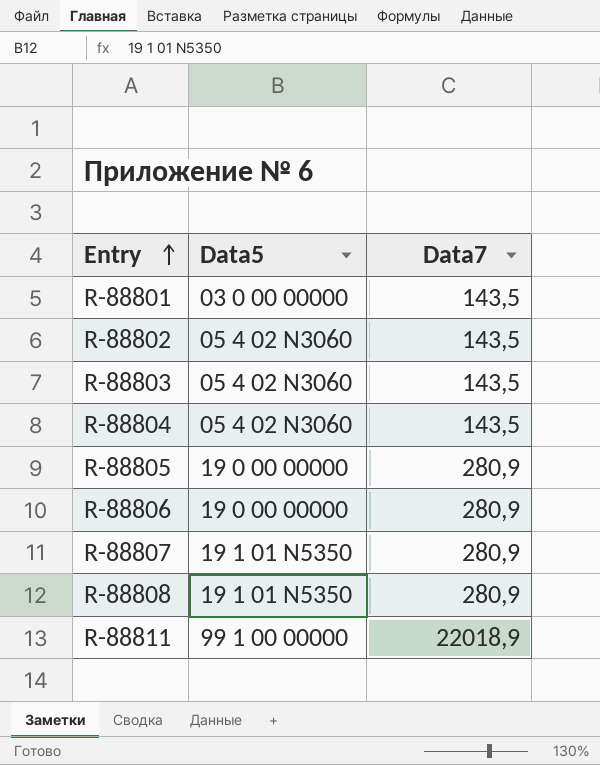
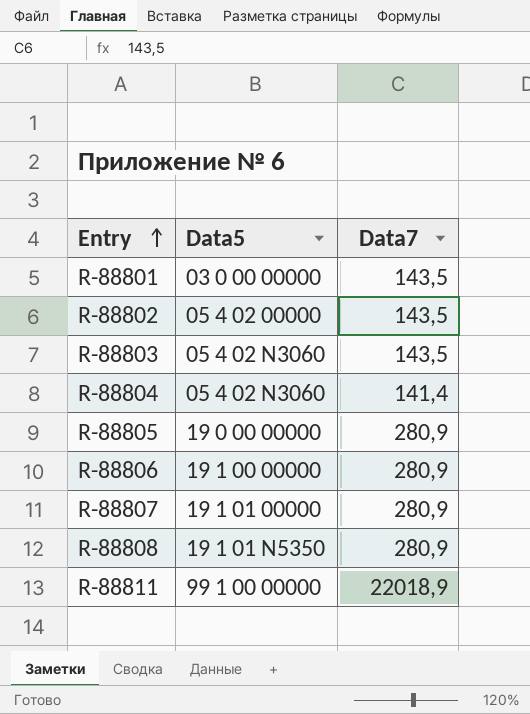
R-88802 | Data5: 05 4 02 N3060 -> 05 4 02 00000
R-88804 | Data7: 143,5 -> 141,4
R-88806 | Data5: 19 0 00 00000 -> 19 1 00 00000
R-88807 | Data5: 19 1 01 N5350 -> 19 1 01 00000

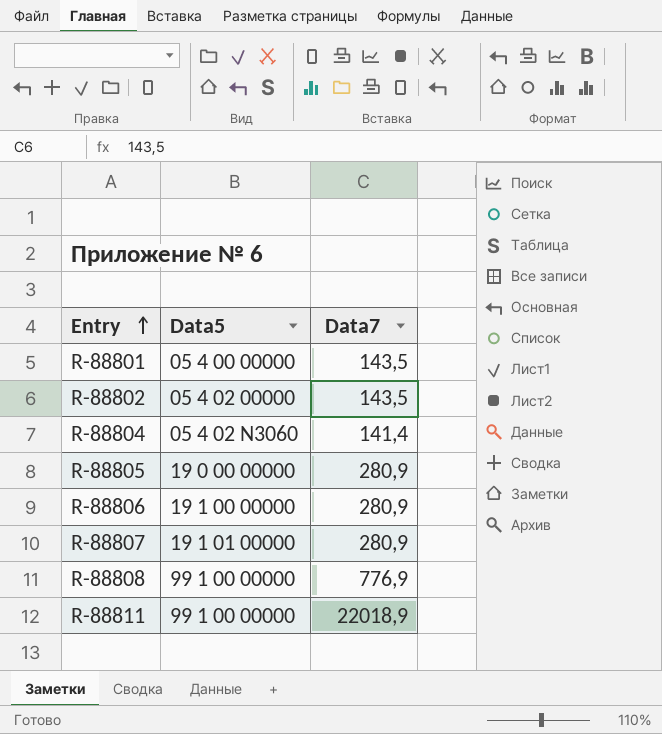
row R-88803: 05 4 02 N3060 | 143,5 -> none
R-88801 | Data5: 03 0 00 00000 -> 05 4 00 00000
R-88808 | Data5: 19 1 01 N5350 -> 99 1 00 00000
R-88808 | Data7: 280,9 -> 776,9

